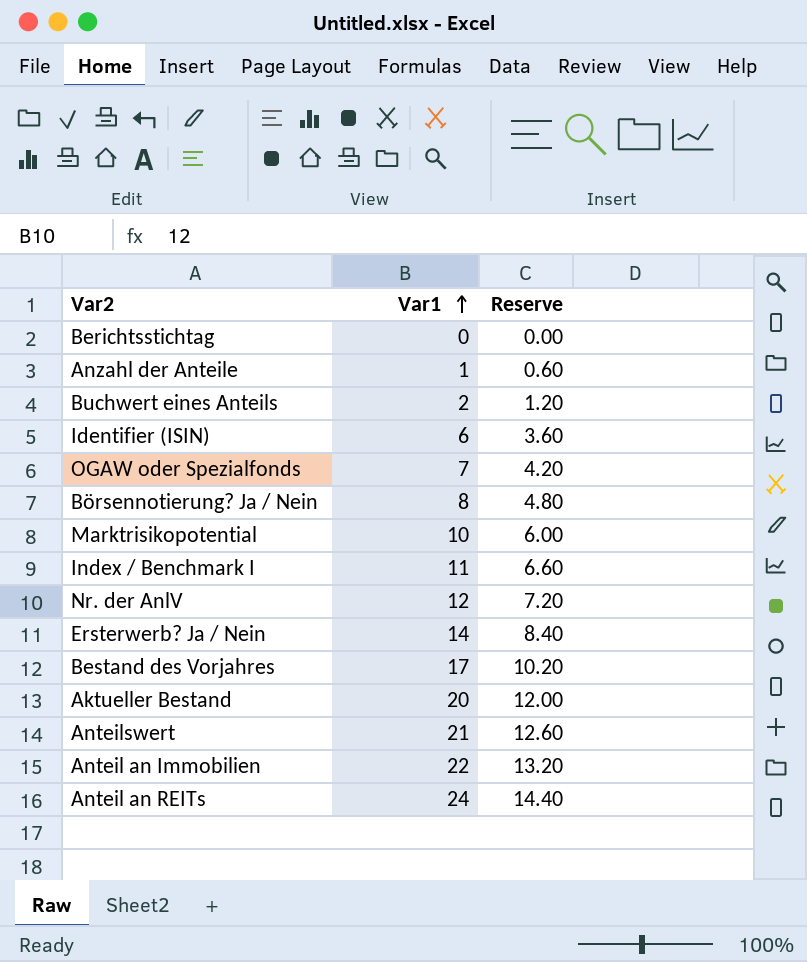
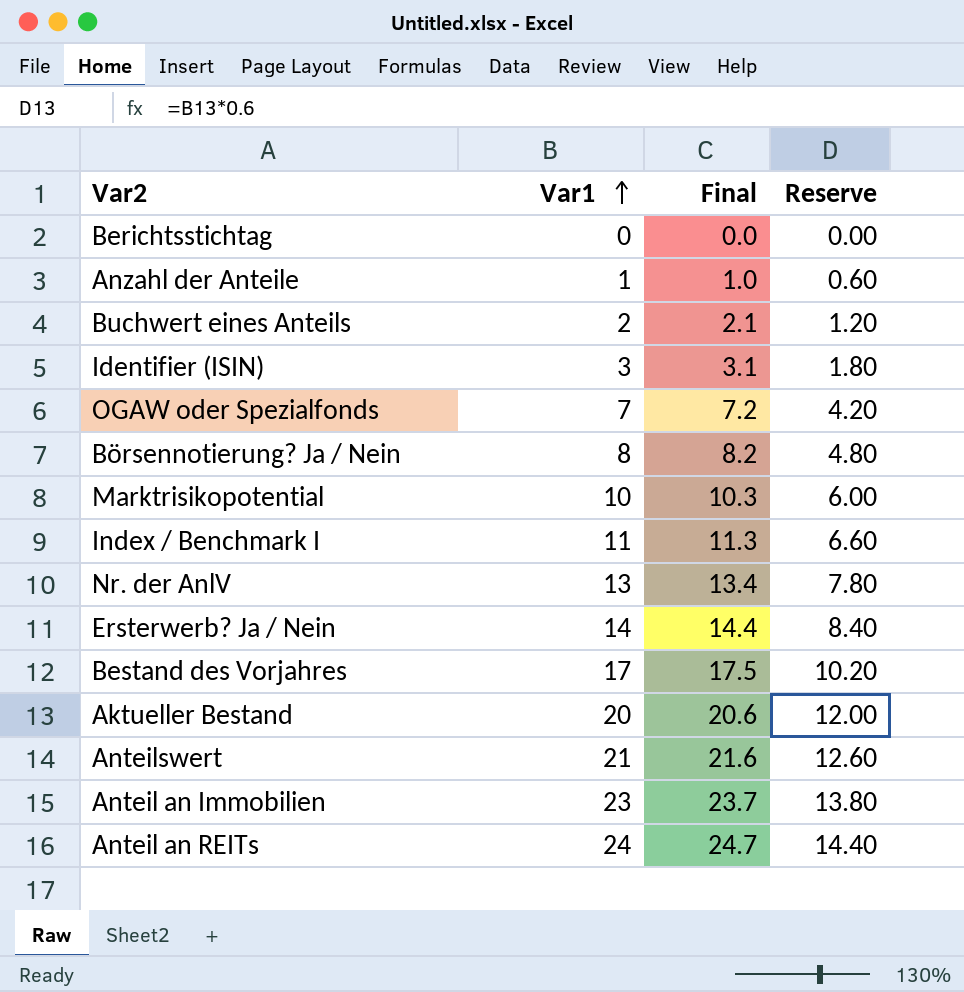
column Final | formula: none -> [Var1] * 1.03
Identifier (ISIN) | Var1: 6 -> 3
Identifier (ISIN) | Reserve: 3.60 -> 1.80
Nr. der AnlV | Var1: 12 -> 13
Nr. der AnlV | Reserve: 7.20 -> 7.80
Anteil an Immobilien | Var1: 22 -> 23
Anteil an Immobilien | Reserve: 13.20 -> 13.80

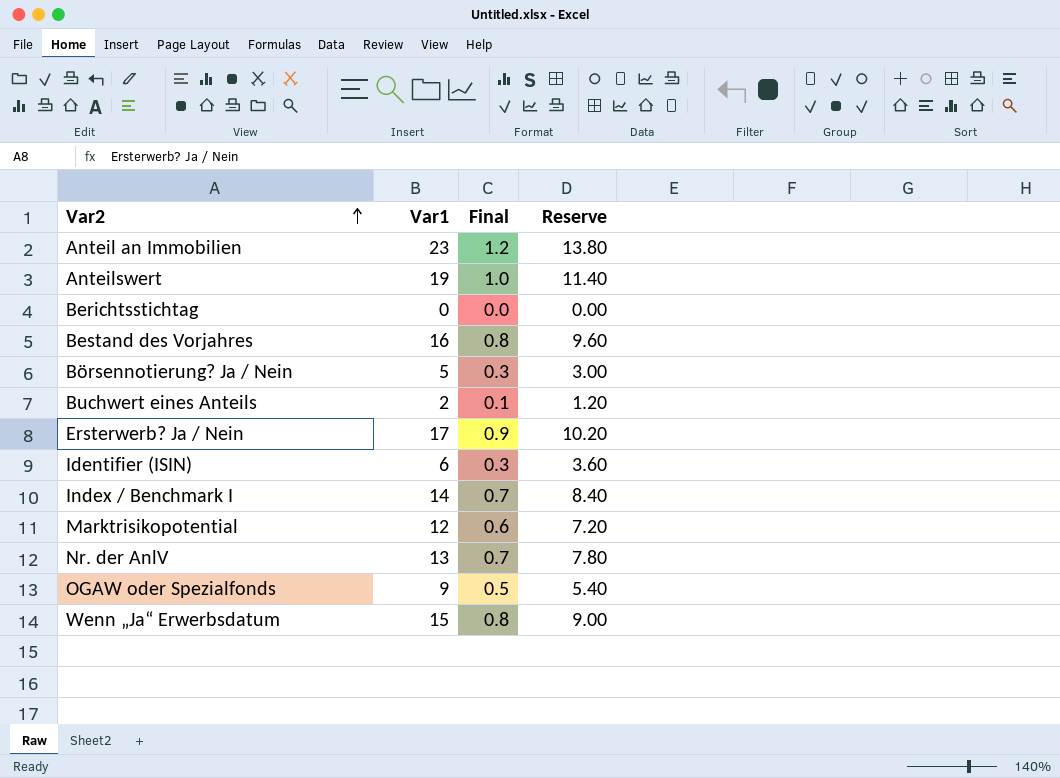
row order: Var1 ascending -> Var2 ascending
column Final | formula: [Var1] * 1.03 -> [Var1] * 0.05
row Anzahl der Anteile: 1 | 1.0 | 0.60 -> none
row Aktueller Bestand: 20 | 20.6 | 12.00 -> none
row Anteil an REITs: 24 | 24.7 | 14.40 -> none
Anteilswert | Var1: 21 -> 19
Anteilswert | Reserve: 12.60 -> 11.40
Bestand des Vorjahres | Var1: 17 -> 16
Bestand des Vorjahres | Reserve: 10.20 -> 9.60
Börsennotierung? Ja / Nein | Var1: 8 -> 5
Börsennotierung? Ja / Nein | Reserve: 4.80 -> 3.00
Ersterwerb? Ja / Nein | Var1: 14 -> 17
Ersterwerb? Ja / Nein | Reserve: 8.40 -> 10.20
Identifier (ISIN) | Var1: 3 -> 6
Identifier (ISIN) | Reserve: 1.80 -> 3.60
Index / Benchmark I | Var1: 11 -> 14
Index / Benchmark I | Reserve: 6.60 -> 8.40
Marktrisikopotential | Var1: 10 -> 12
Marktrisikopotential | Reserve: 6.00 -> 7.20
OGAW oder Spezialfonds | Var1: 7 -> 9
OGAW oder Spezialfonds | Reserve: 4.20 -> 5.40
row Wenn „Ja“ Erwerbsdatum: none -> 15 | 0.8 | 9.00

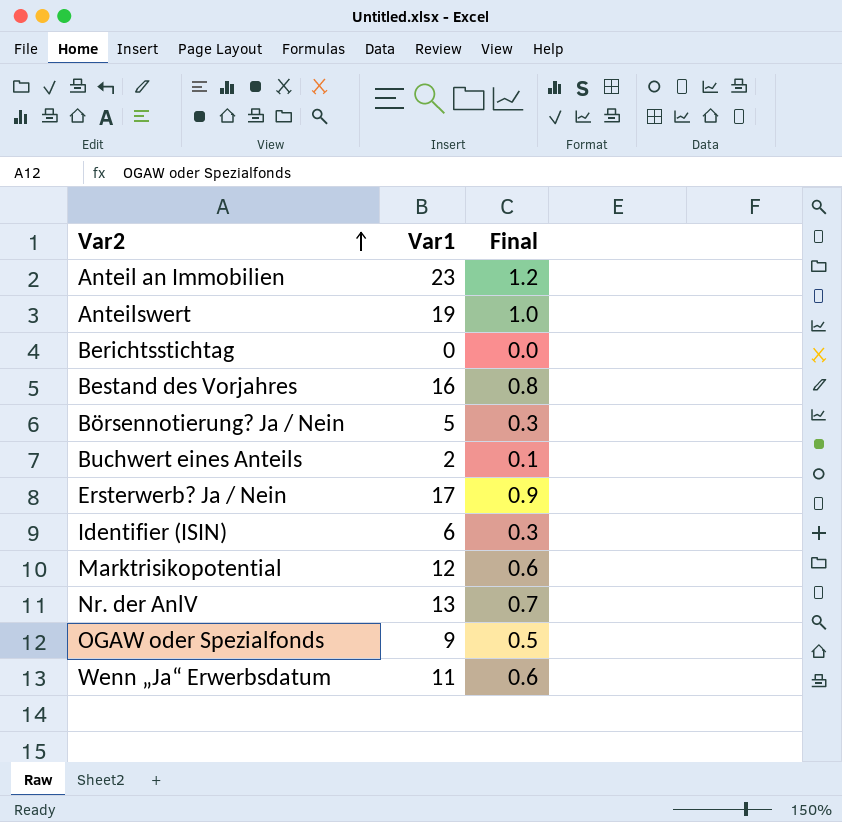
column Reserve | formula: [Var1] * 0.6 -> none
row Index / Benchmark I: 14 | 0.7 | 8.40 -> none
Wenn „Ja“ Erwerbsdatum | Var1: 15 -> 11
Wenn „Ja“ Erwerbsdatum | Final: 0.8 -> 0.6

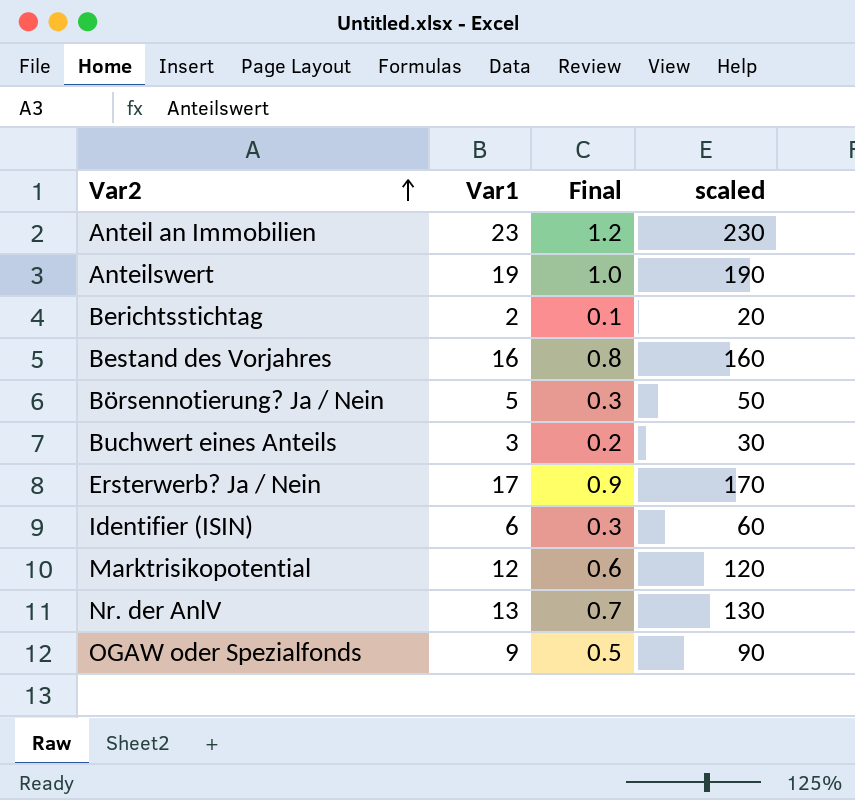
column scaled | formula: none -> [Var1] * 10
row Wenn „Ja“ Erwerbsdatum: 11 | 0.6 -> none
Berichtsstichtag | Var1: 0 -> 2
Berichtsstichtag | Final: 0.0 -> 0.1
Buchwert eines Anteils | Var1: 2 -> 3
Buchwert eines Anteils | Final: 0.1 -> 0.2

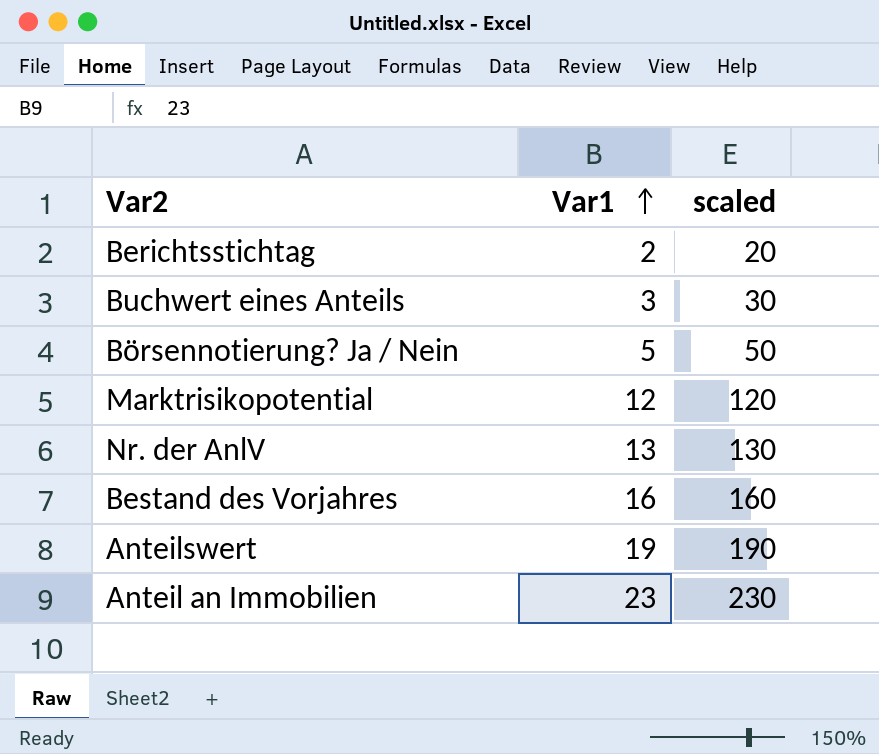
row order: Var2 ascending -> Var1 ascending
column Final | formula: [Var1] * 0.05 -> none
row Ersterwerb? Ja / Nein: 17 | 0.9 | 170 -> none
row Identifier (ISIN): 6 | 0.3 | 60 -> none
row OGAW oder Spezialfonds: 9 | 0.5 | 90 -> none

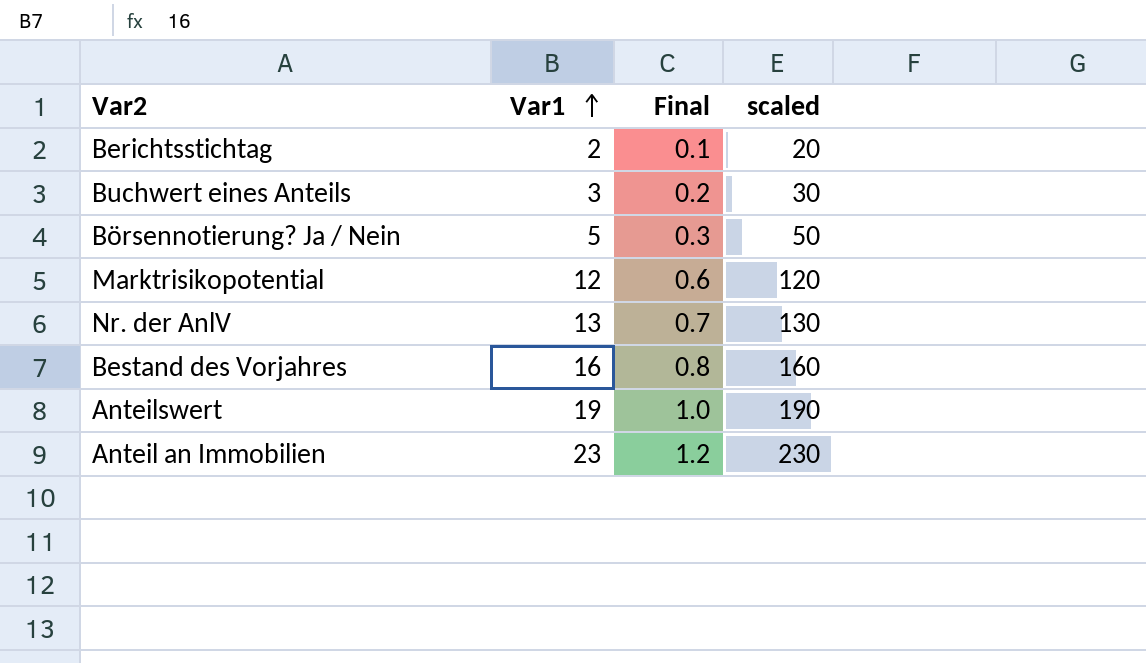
column Final | formula: none -> [Var1] * 0.05

